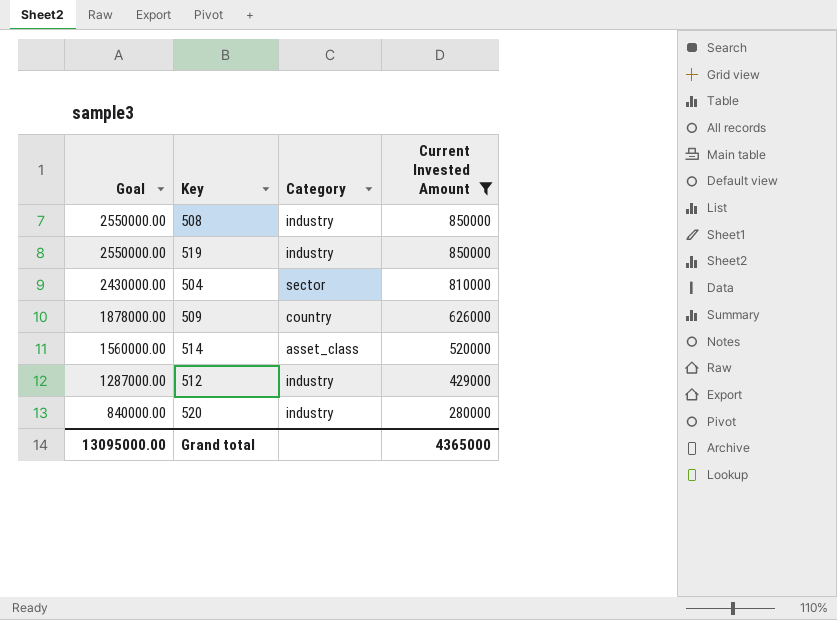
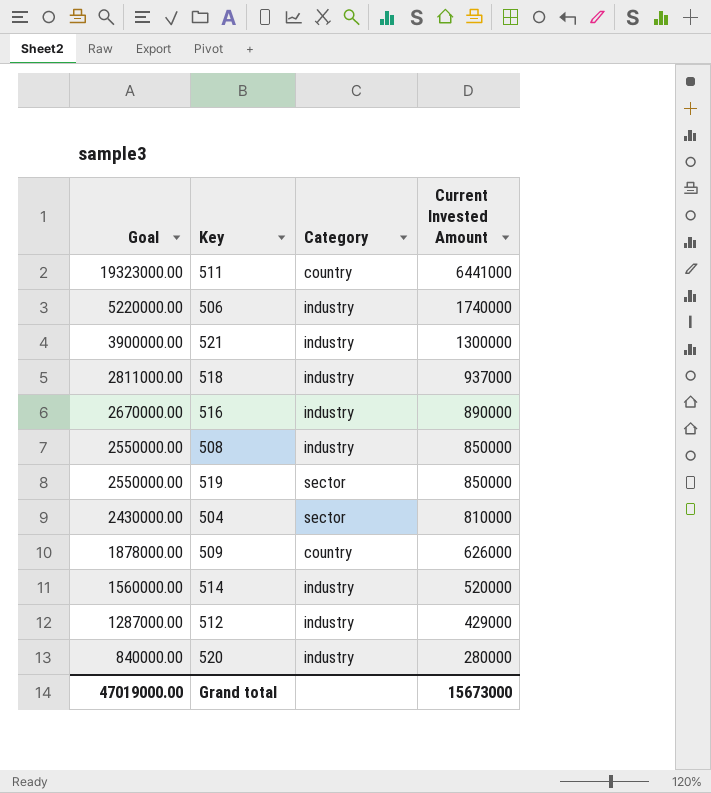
filter: Current Invested Amount <= 850000 -> none
519 | Category: industry -> sector
514 | Category: asset_class -> industry
Grand total | Goal: 13095000.00 -> 47019000.00
Grand total | Current Invested Amount: 4365000 -> 15673000

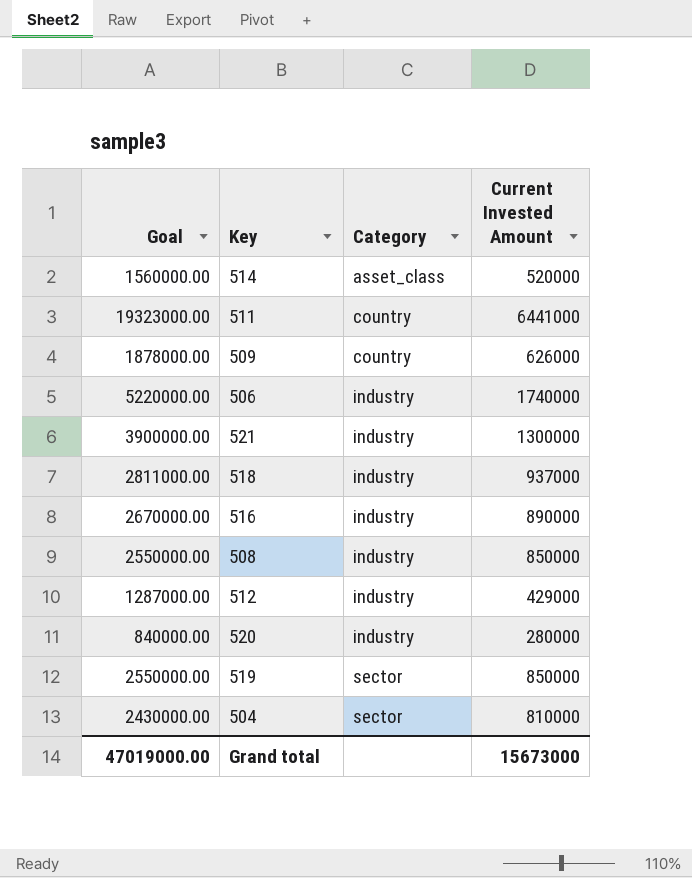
row order: Goal descending -> Category ascending
514 | Category: industry -> asset_class

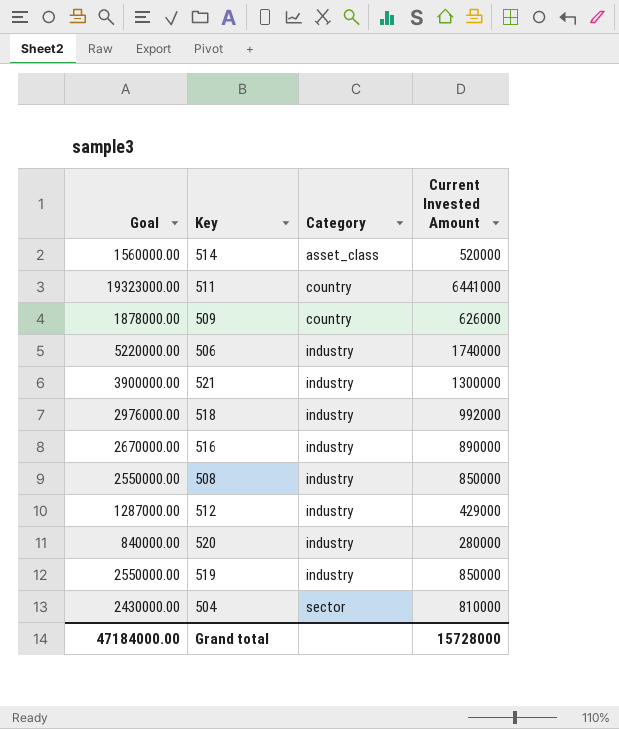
518 | Goal: 2811000.00 -> 2976000.00
518 | Current Invested Amount: 937000 -> 992000
519 | Category: sector -> industry
Grand total | Goal: 47019000.00 -> 47184000.00
Grand total | Current Invested Amount: 15673000 -> 15728000

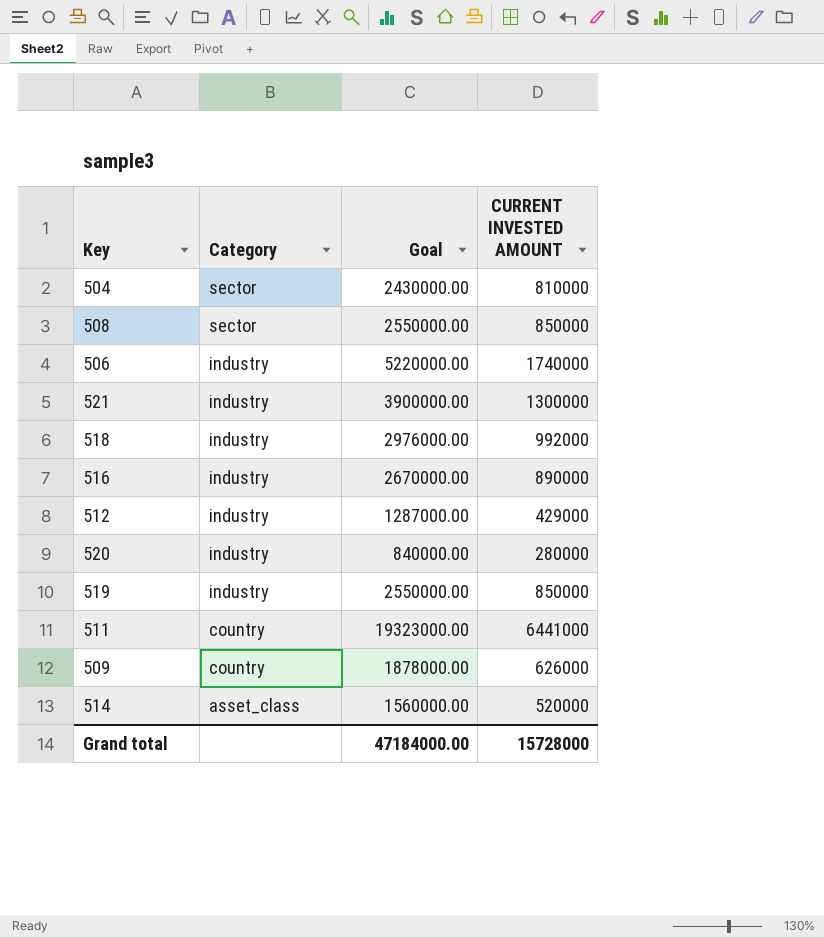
row order: Category ascending -> Category descending
column Goal | position: 1 -> 3
column name: Current Invested Amount -> CURRENT INVESTED AMOUNT
508 | Category: industry -> sector

